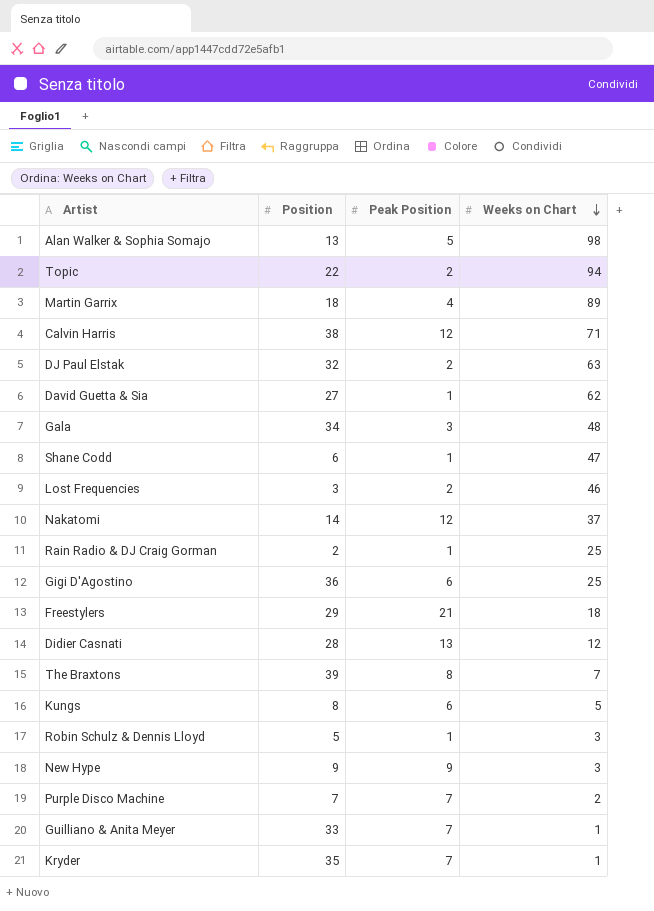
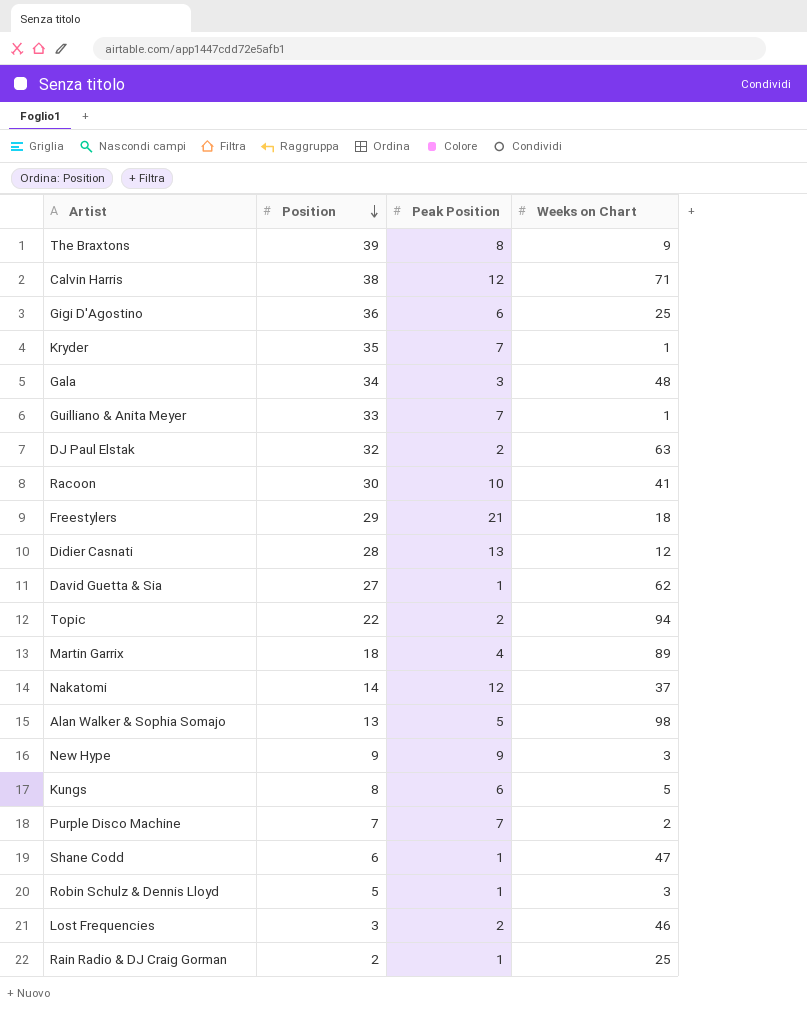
row order: Weeks on Chart descending -> Position descending
The Braxtons | Weeks on Chart: 7 -> 9
row Racoon: none -> 30 | 10 | 41

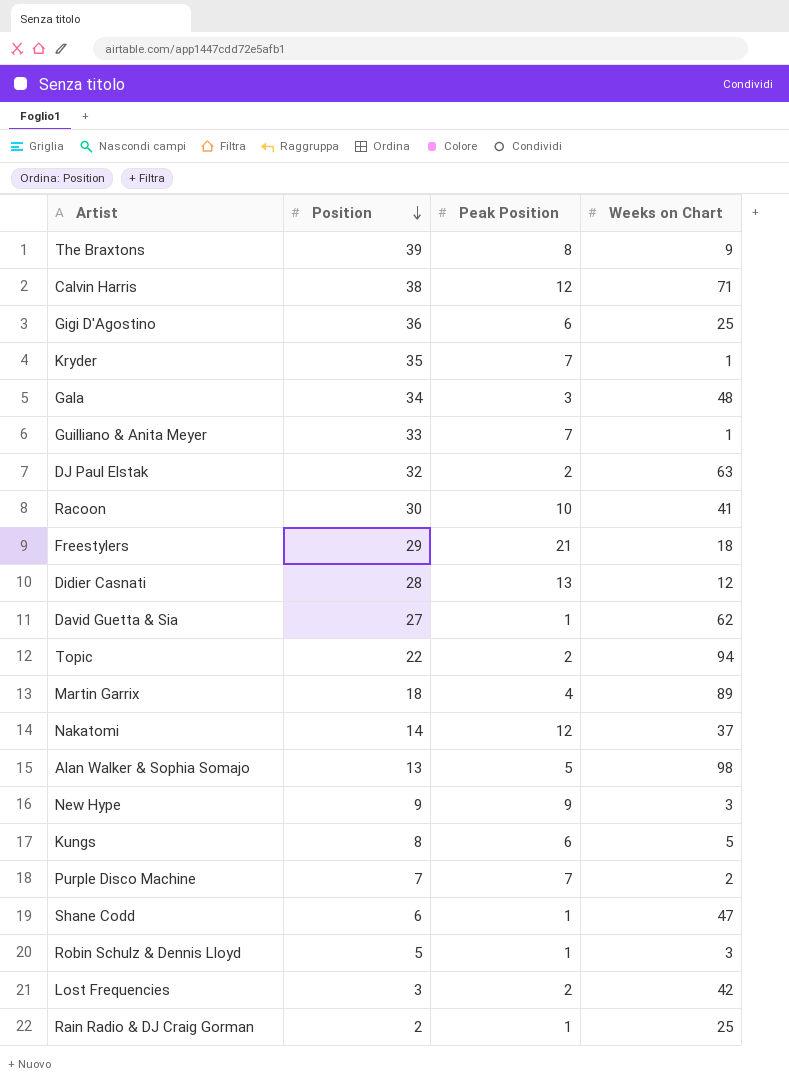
Lost Frequencies | Weeks on Chart: 46 -> 42

